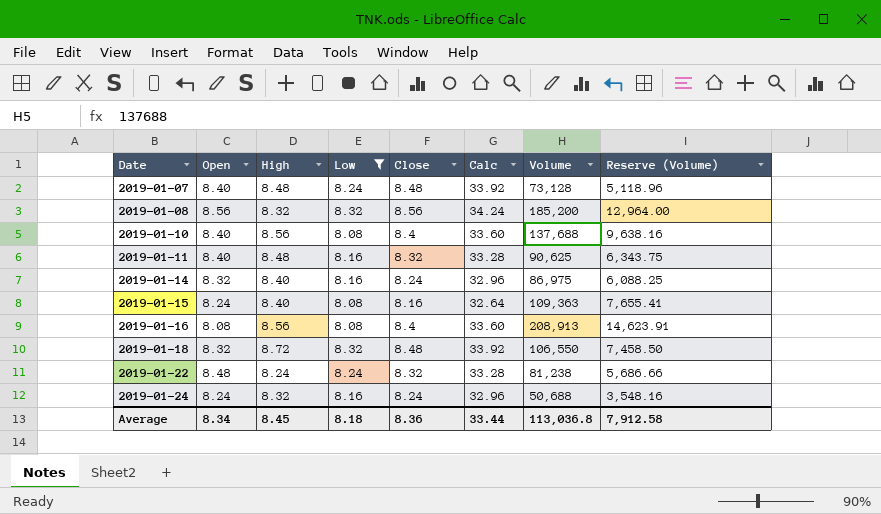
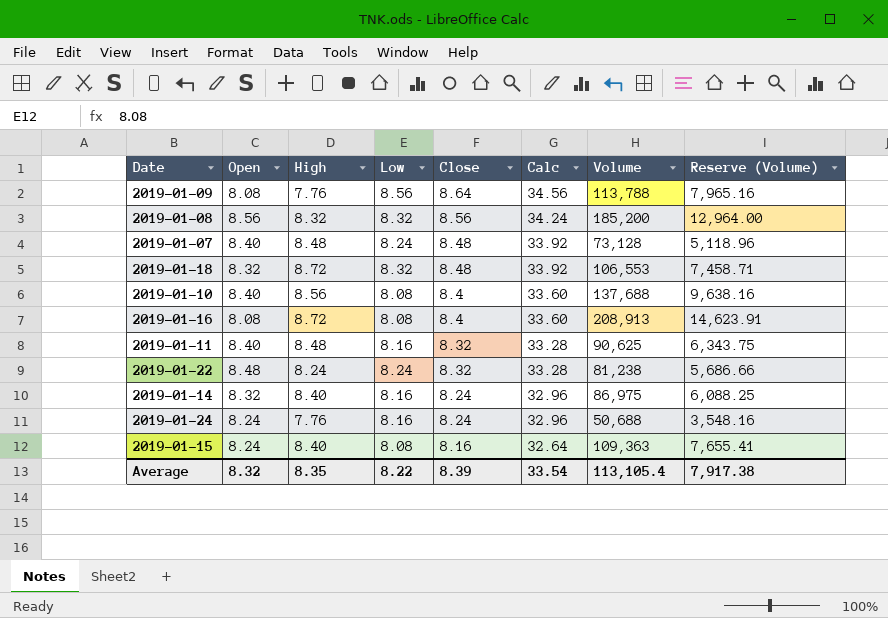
filter: Low != 8.56 -> none
row order: Date ascending -> Close descending
2019-01-18 | Volume: 106,550 -> 106,553
2019-01-18 | Reserve (Volume): 7,458.50 -> 7,458.71
2019-01-16 | High: 8.56 -> 8.72
2019-01-24 | High: 8.32 -> 7.76
Average | Open: 8.34 -> 8.32
Average | High: 8.45 -> 8.35
Average | Low: 8.18 -> 8.22
Average | Close: 8.36 -> 8.39
Average | Calc: 33.44 -> 33.54
Average | Volume: 113,036.8 -> 113,105.4
Average | Reserve (Volume): 7,912.58 -> 7,917.38

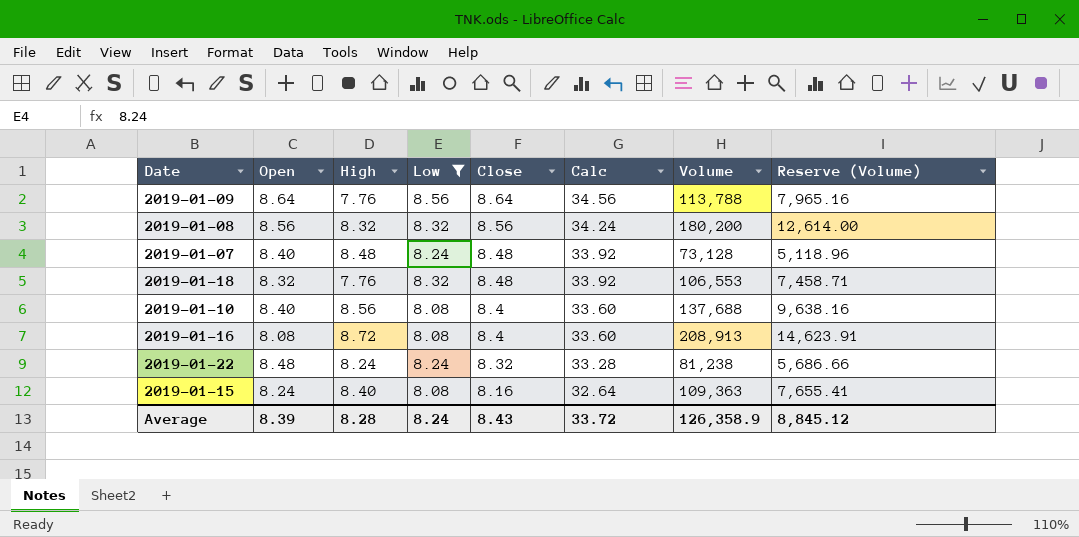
filter: none -> Low != 8.16
2019-01-09 | Open: 8.08 -> 8.64
2019-01-08 | Volume: 185,200 -> 180,200
2019-01-08 | Reserve (Volume): 12,964.00 -> 12,614.00
2019-01-18 | High: 8.72 -> 7.76
Average | Open: 8.32 -> 8.39
Average | High: 8.35 -> 8.28
Average | Low: 8.22 -> 8.24
Average | Close: 8.39 -> 8.43
Average | Calc: 33.54 -> 33.72
Average | Volume: 113,105.4 -> 126,358.9
Average | Reserve (Volume): 7,917.38 -> 8,845.12

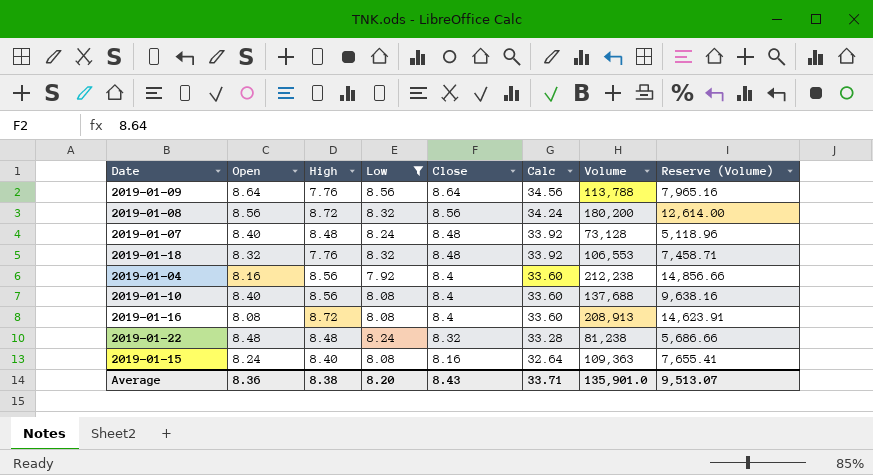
2019-01-08 | High: 8.32 -> 8.72
row 2019-01-04: none -> 8.16 | 8.56 | 7.92 | 8.4 | 33.60 | 212,238 | 14,856.66
2019-01-22 | High: 8.24 -> 8.48
Average | Open: 8.39 -> 8.36
Average | High: 8.28 -> 8.38
Average | Low: 8.24 -> 8.20
Average | Calc: 33.72 -> 33.71
Average | Volume: 126,358.9 -> 135,901.0
Average | Reserve (Volume): 8,845.12 -> 9,513.07

